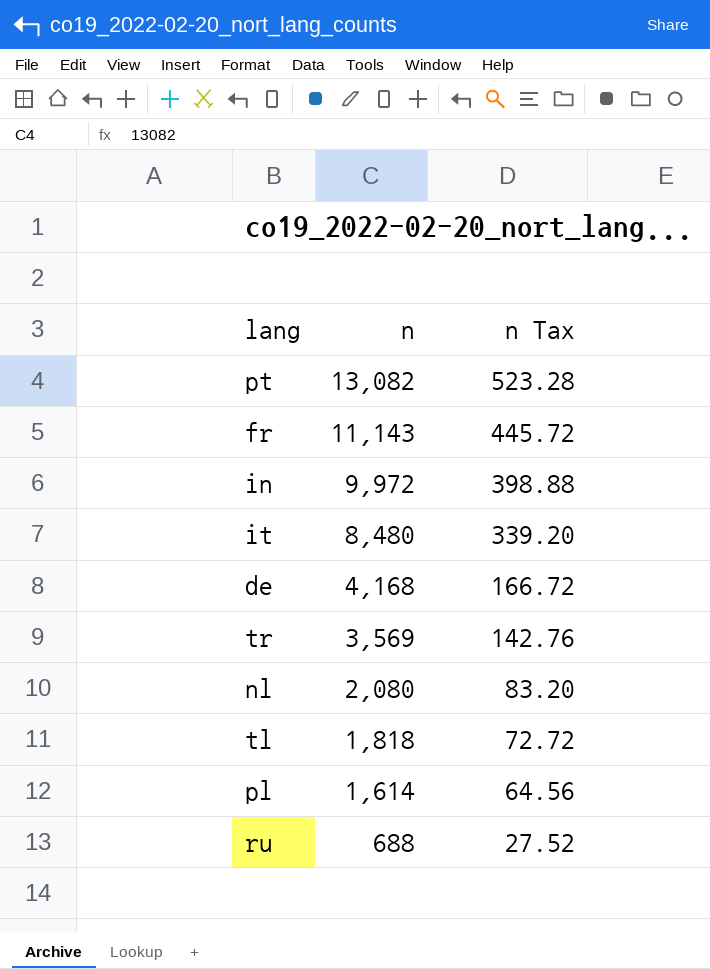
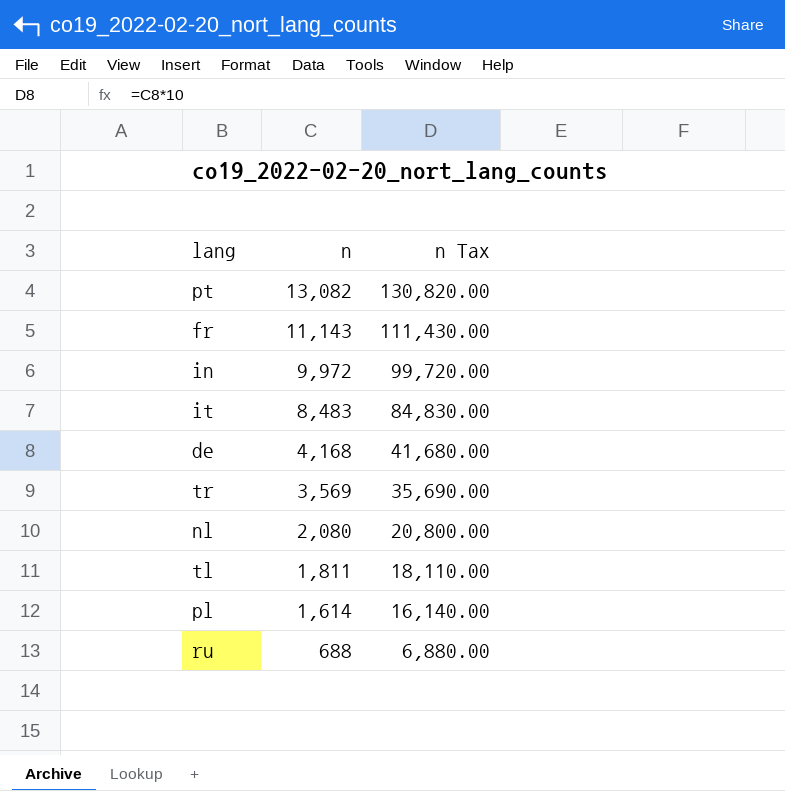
column n Tax | formula: [n] * 0.04 -> [n] * 10
it | n: 8,480 -> 8,483
tl | n: 1,818 -> 1,811

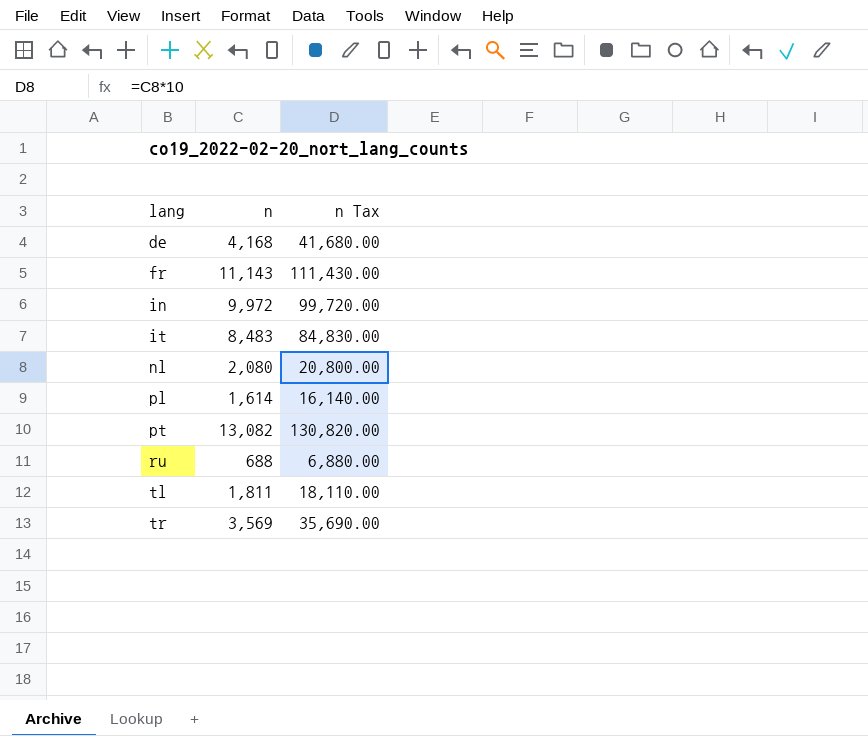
row order: n descending -> lang ascending

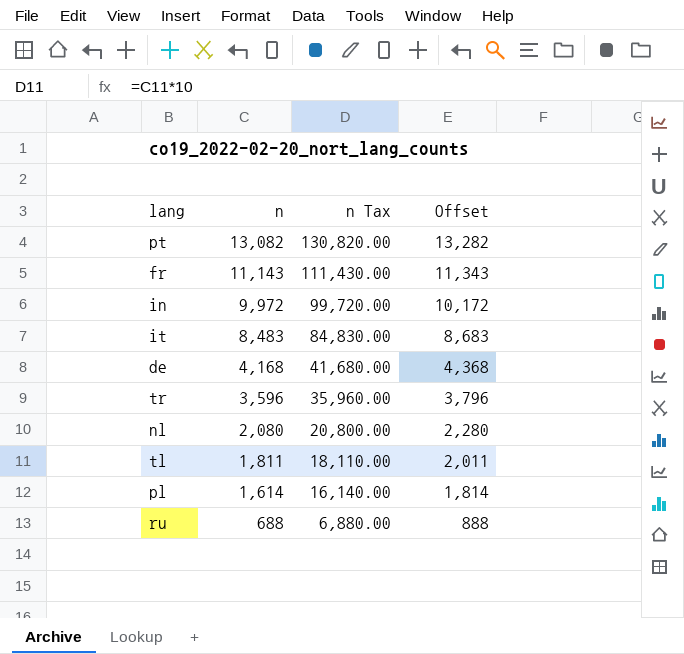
row order: lang ascending -> n descending
column Offset | formula: none -> [n] + 200
tr | n: 3,569 -> 3,596
tr | n Tax: 35,690.00 -> 35,960.00

